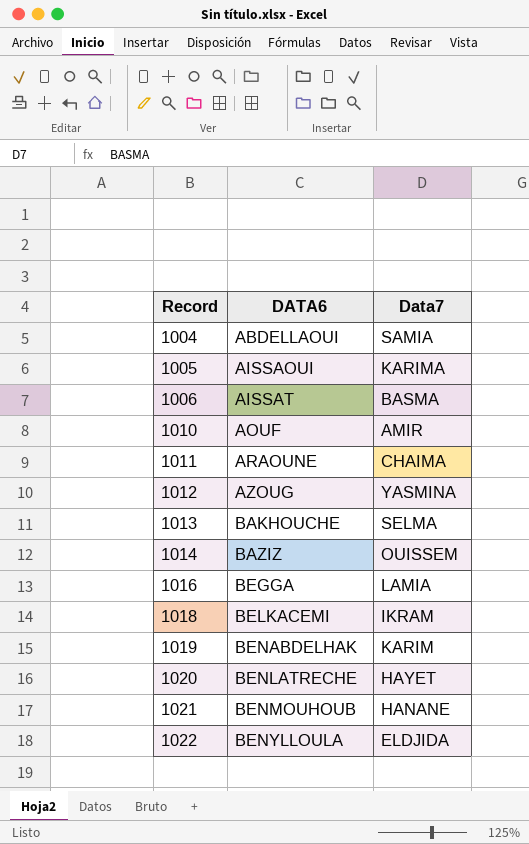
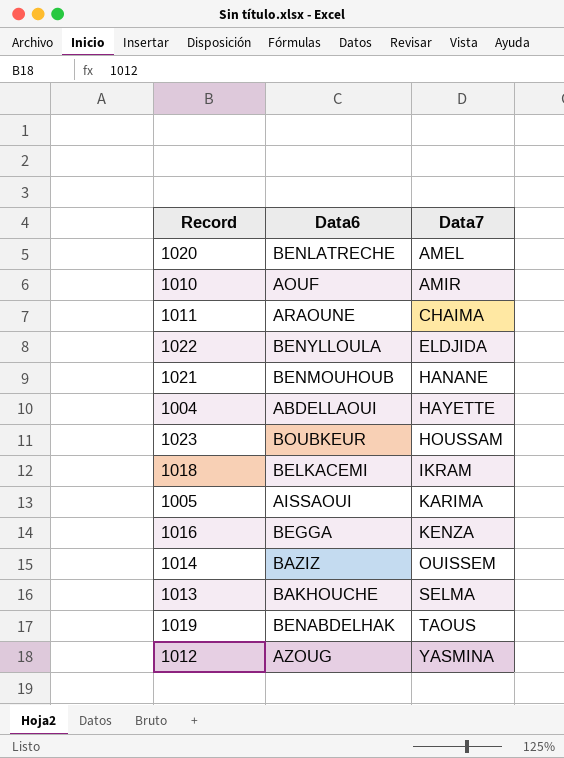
row order: Record ascending -> Data7 ascending
column name: DATA6 -> Data6
row 1006: AISSAT | BASMA -> none
1020 | Data7: HAYET -> AMEL
1004 | Data7: SAMIA -> HAYETTE
row 1023: none -> BOUBKEUR | HOUSSAM
1016 | Data7: LAMIA -> KENZA
1019 | Data7: KARIM -> TAOUS

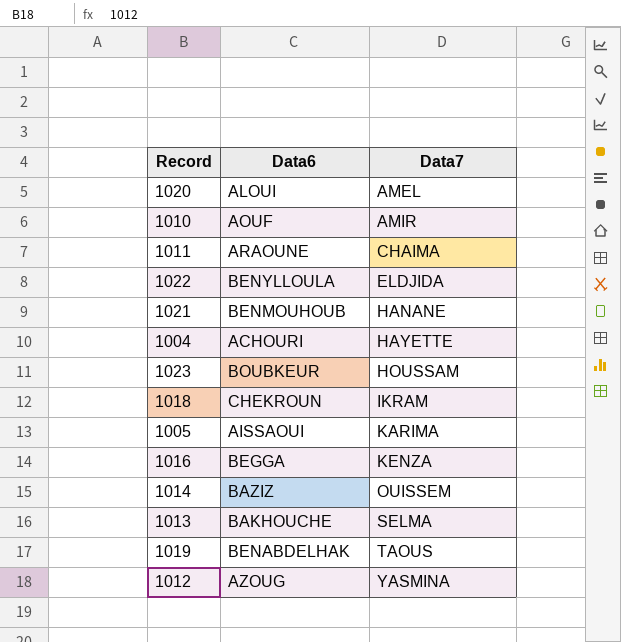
1020 | Data6: BENLATRECHE -> ALOUI
1004 | Data6: ABDELLAOUI -> ACHOURI
1018 | Data6: BELKACEMI -> CHEKROUN

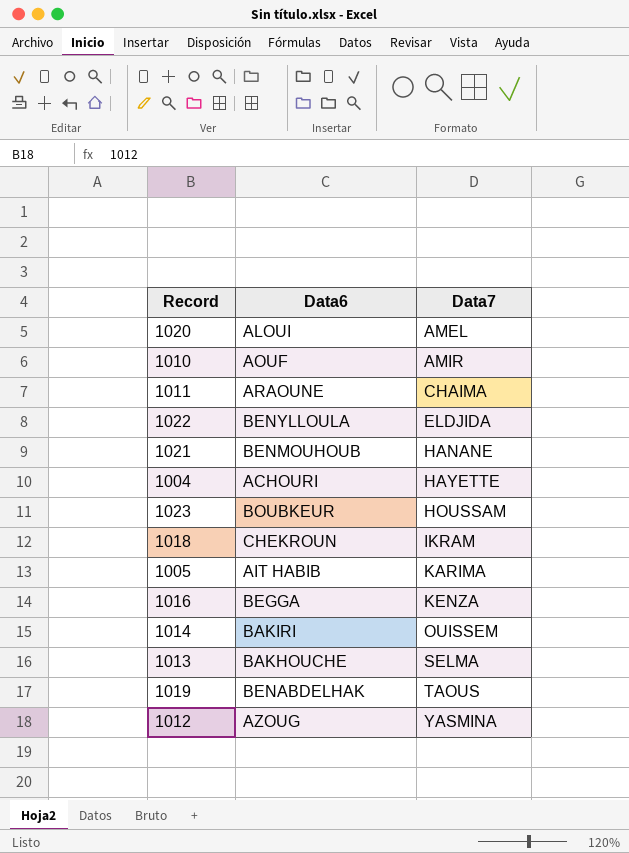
1005 | Data6: AISSAOUI -> AIT HABIB
1014 | Data6: BAZIZ -> BAKIRI

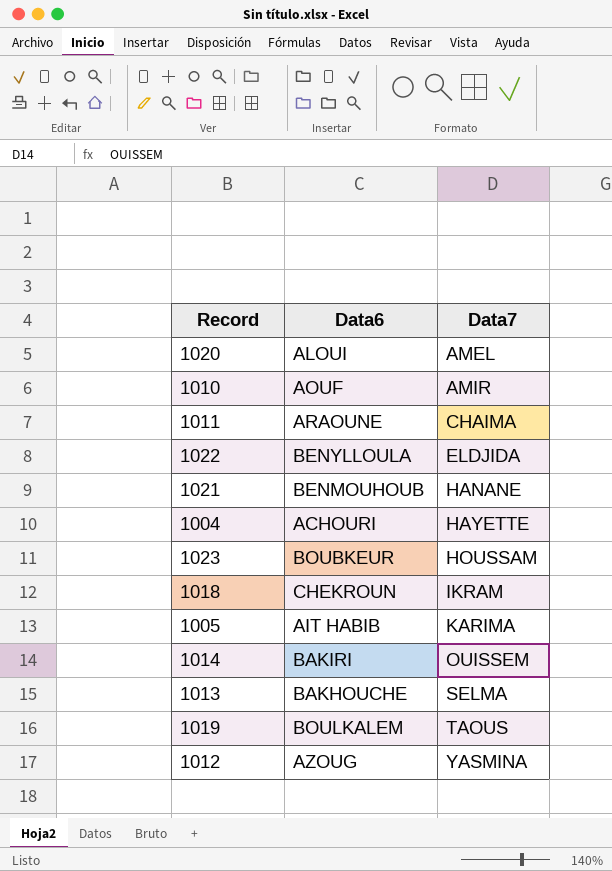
row 1016: BEGGA | KENZA -> none
1019 | Data6: BENABDELHAK -> BOULKALEM

